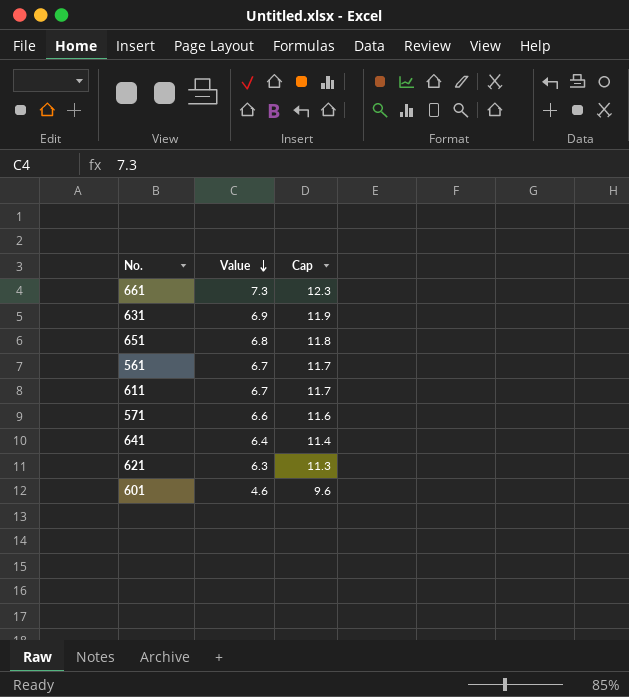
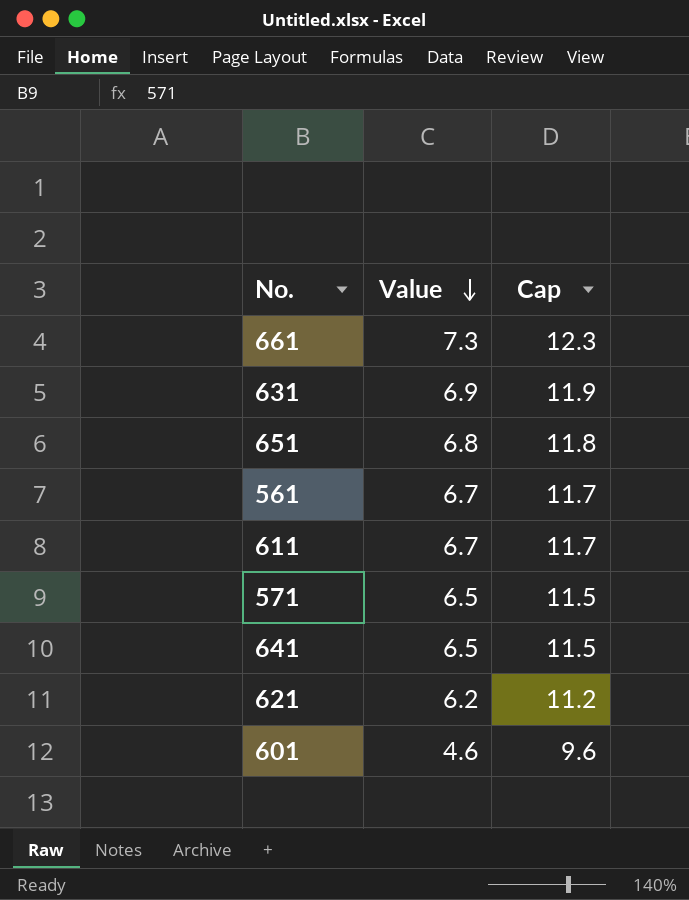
571 | Value: 6.6 -> 6.5
571 | Cap: 11.6 -> 11.5
641 | Value: 6.4 -> 6.5
641 | Cap: 11.4 -> 11.5
621 | Value: 6.3 -> 6.2
621 | Cap: 11.3 -> 11.2

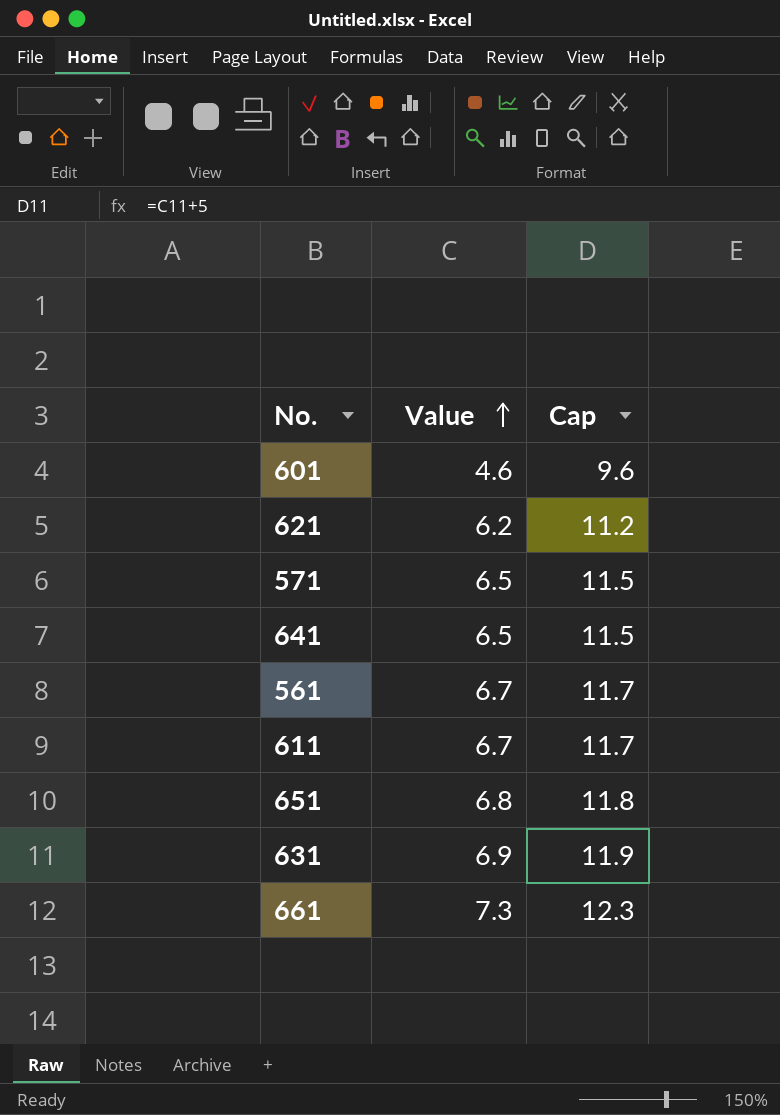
row order: Value descending -> Value ascending

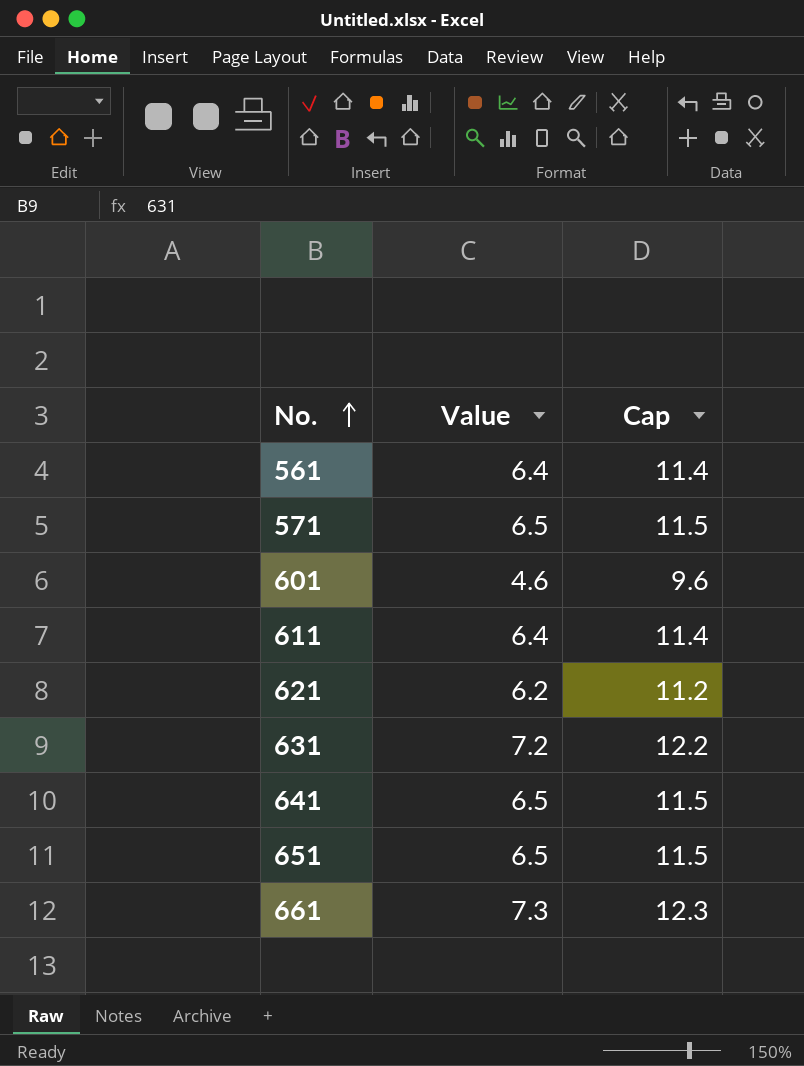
row order: Value ascending -> No. ascending
561 | Value: 6.7 -> 6.4
561 | Cap: 11.7 -> 11.4
611 | Value: 6.7 -> 6.4
611 | Cap: 11.7 -> 11.4
631 | Value: 6.9 -> 7.2
631 | Cap: 11.9 -> 12.2
651 | Value: 6.8 -> 6.5
651 | Cap: 11.8 -> 11.5

